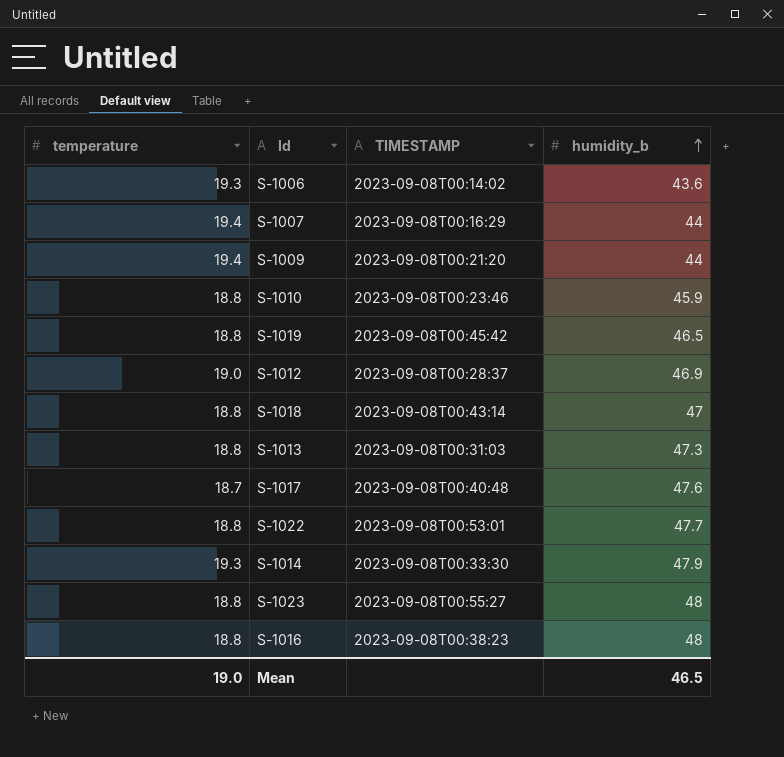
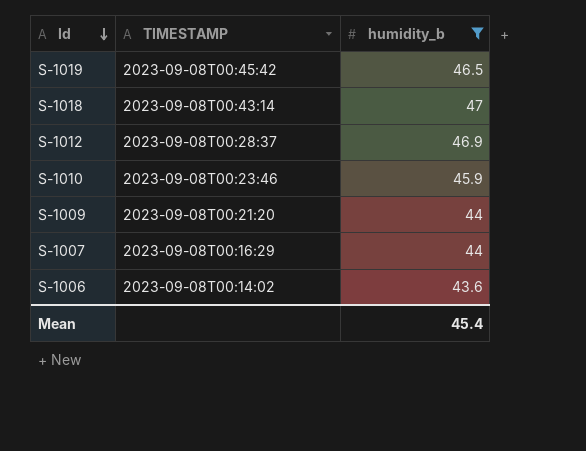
filter: none -> humidity_b <= 47
row order: humidity_b ascending -> Id descending
column temperature | position: 1 -> none
Mean | humidity_b: 46.5 -> 45.4

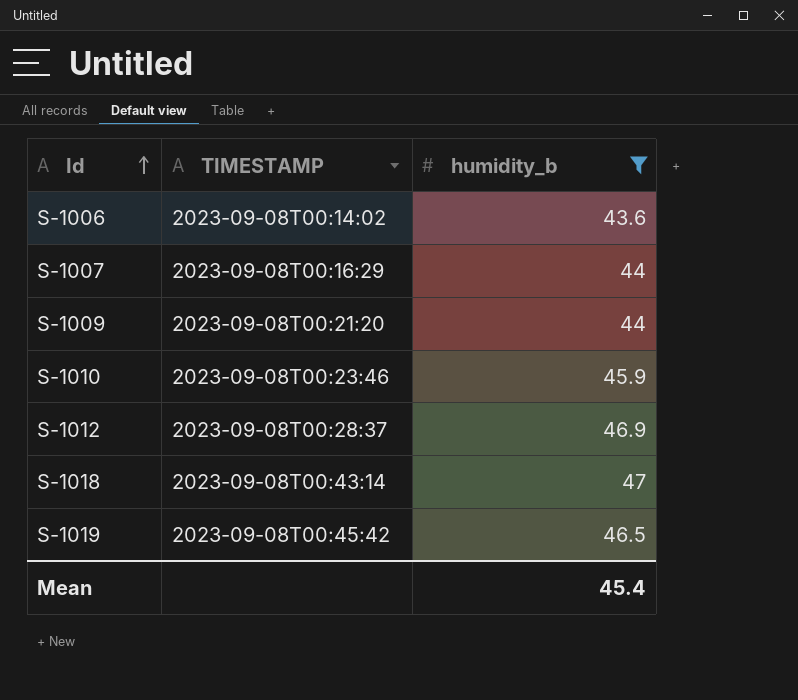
row order: Id descending -> Id ascending

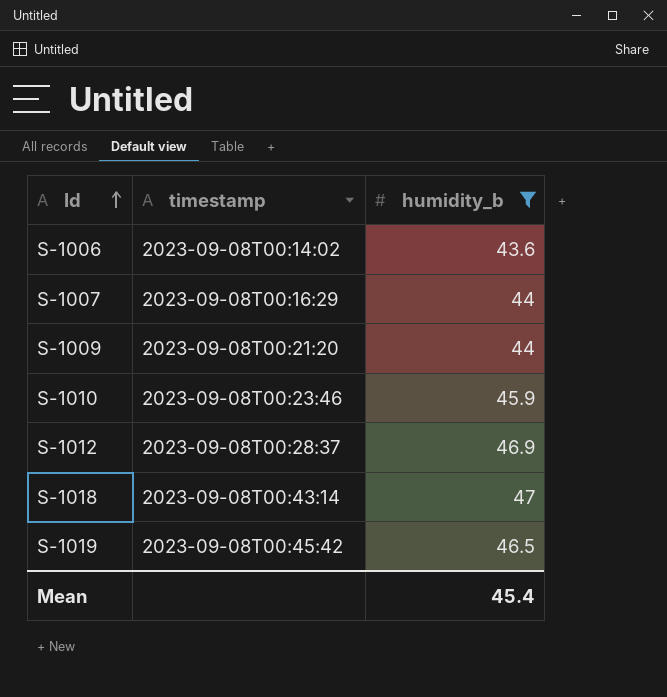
column name: TIMESTAMP -> timestamp

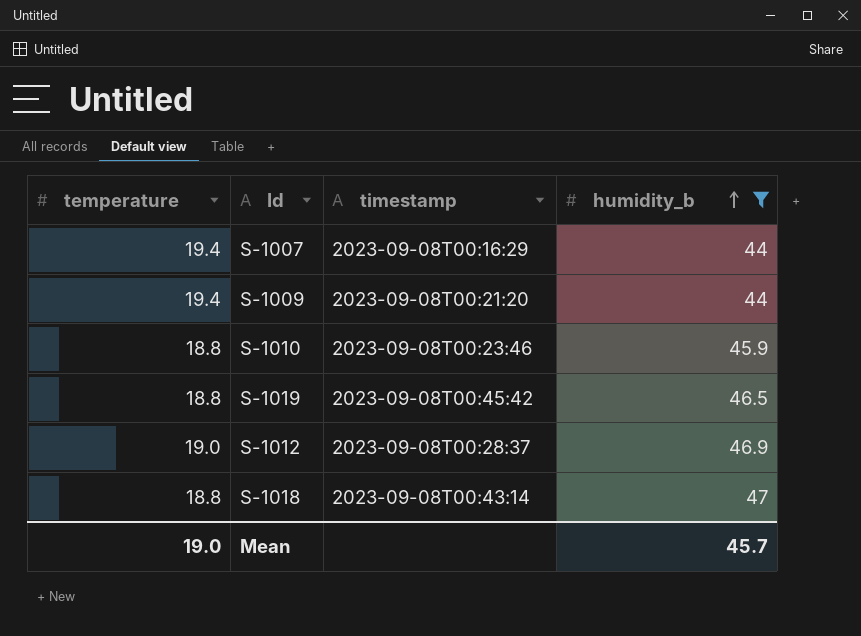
row order: Id ascending -> humidity_b ascending
column temperature | position: none -> 1
row S-1006: 2023-09-08T00:14:02 | 43.6 -> none
Mean | humidity_b: 45.4 -> 45.7

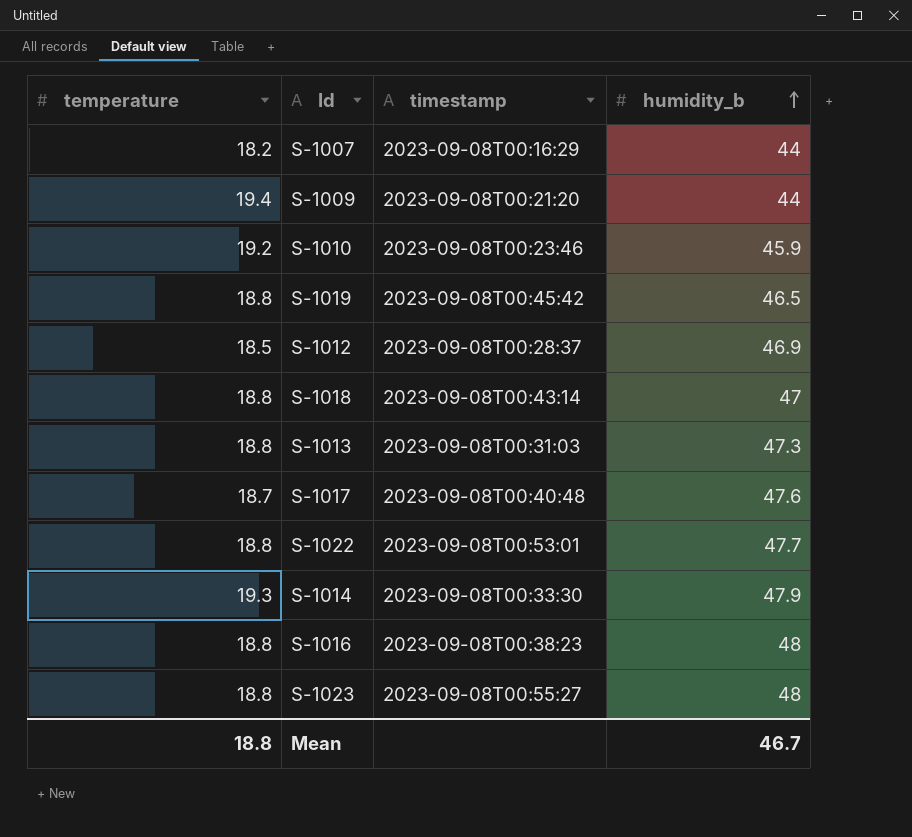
filter: humidity_b <= 47 -> none
S-1007 | temperature: 19.4 -> 18.2
S-1010 | temperature: 18.8 -> 19.2
S-1012 | temperature: 19.0 -> 18.5
Mean | temperature: 19.0 -> 18.8
Mean | humidity_b: 45.7 -> 46.7

